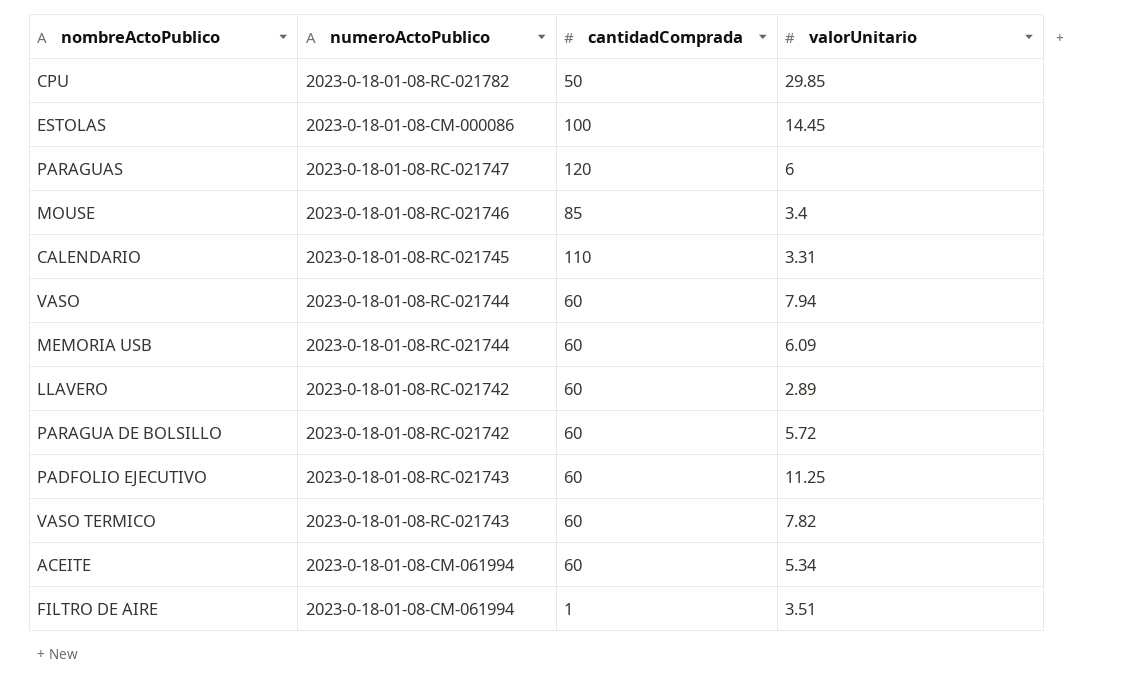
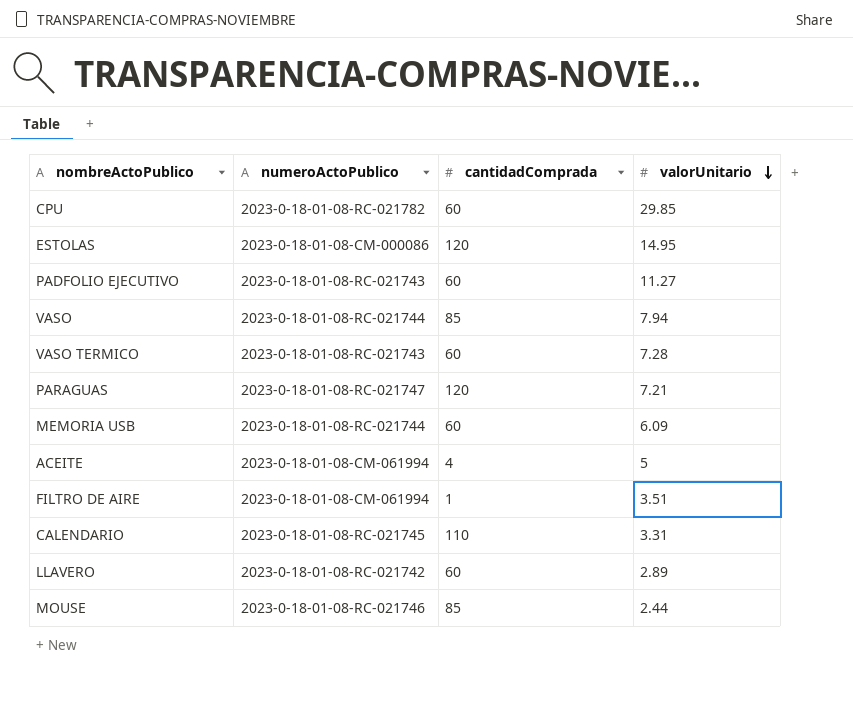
row order: none -> valorUnitario descending
row PARAGUA DE BOLSILLO: 2023-0-18-01-08-RC-021742 | 60 | 5.72 -> none
CPU | cantidadComprada: 50 -> 60
ESTOLAS | cantidadComprada: 100 -> 120
ESTOLAS | valorUnitario: 14.45 -> 14.95
PADFOLIO EJECUTIVO | valorUnitario: 11.25 -> 11.27
VASO | cantidadComprada: 60 -> 85
VASO TERMICO | valorUnitario: 7.82 -> 7.28
PARAGUAS | valorUnitario: 6 -> 7.21
ACEITE | cantidadComprada: 60 -> 4
ACEITE | valorUnitario: 5.34 -> 5
MOUSE | valorUnitario: 3.4 -> 2.44

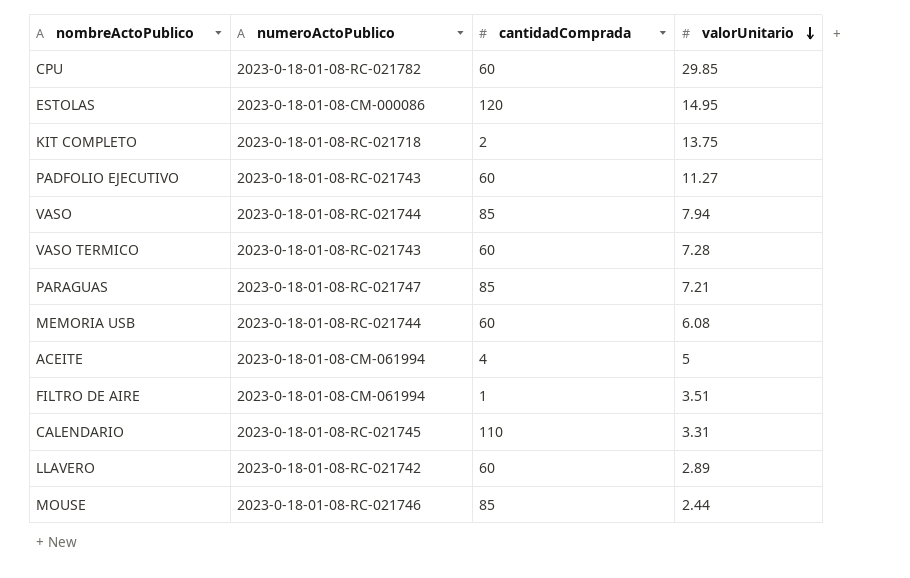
row KIT COMPLETO: none -> 2023-0-18-01-08-RC-021718 | 2 | 13.75
PARAGUAS | cantidadComprada: 120 -> 85
MEMORIA USB | valorUnitario: 6.09 -> 6.08

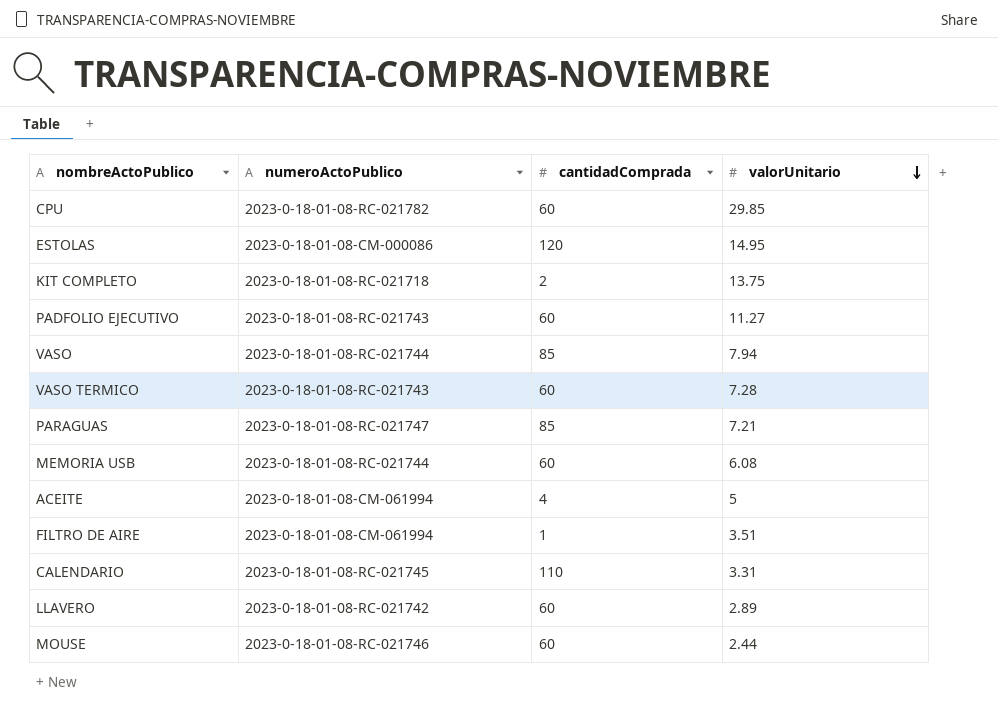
MOUSE | cantidadComprada: 85 -> 60

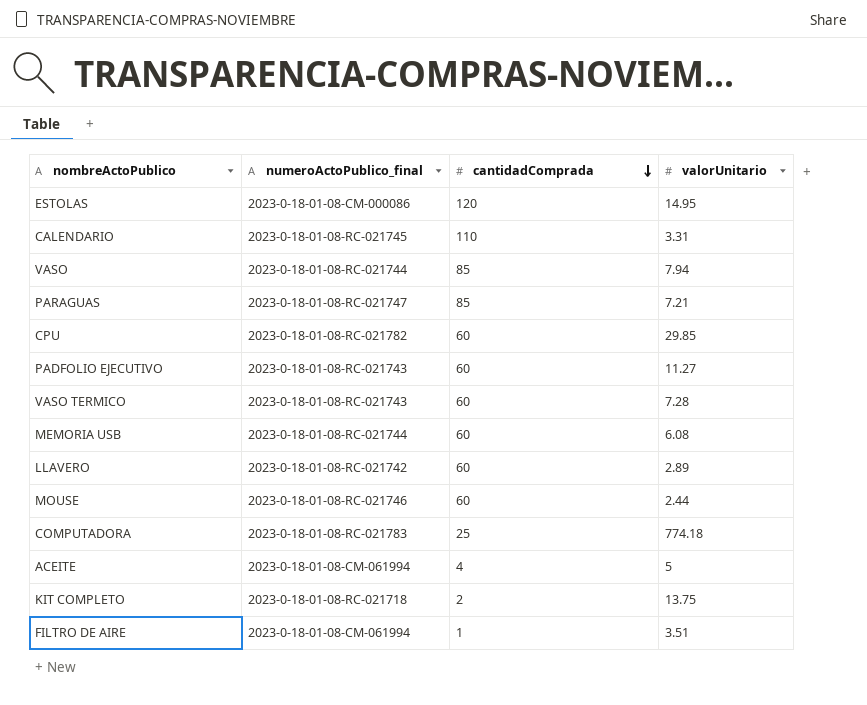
row order: valorUnitario descending -> cantidadComprada descending
column name: numeroActoPublico -> numeroActoPublico_final
row COMPUTADORA: none -> 2023-0-18-01-08-RC-021783 | 25 | 774.18

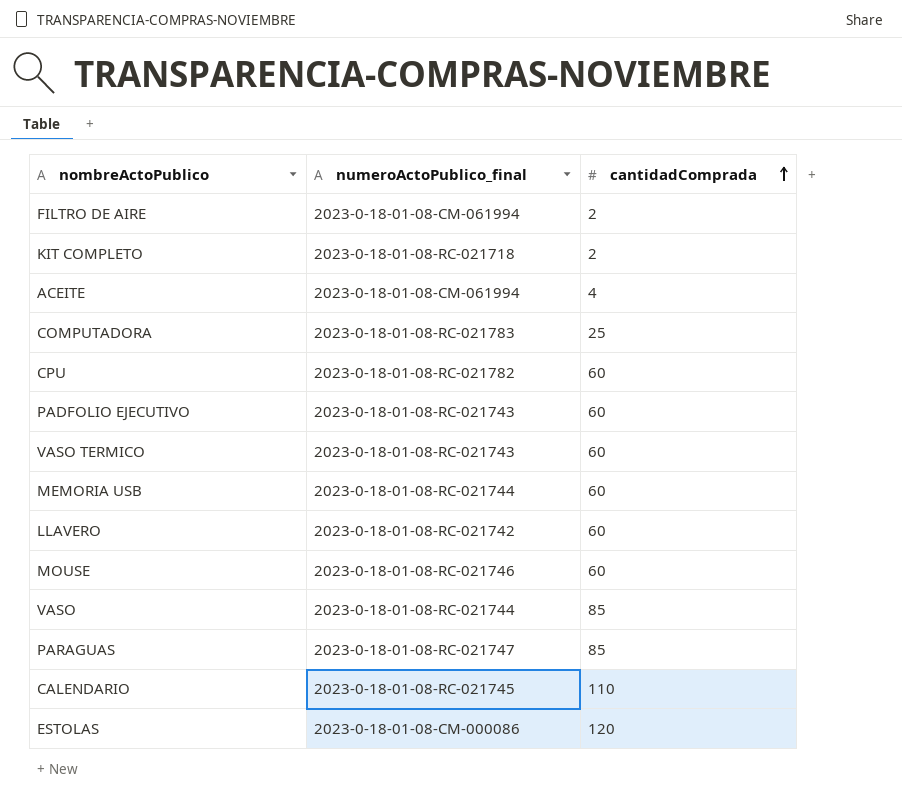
row order: cantidadComprada descending -> cantidadComprada ascending
column valorUnitario | position: 4 -> none
FILTRO DE AIRE | cantidadComprada: 1 -> 2

